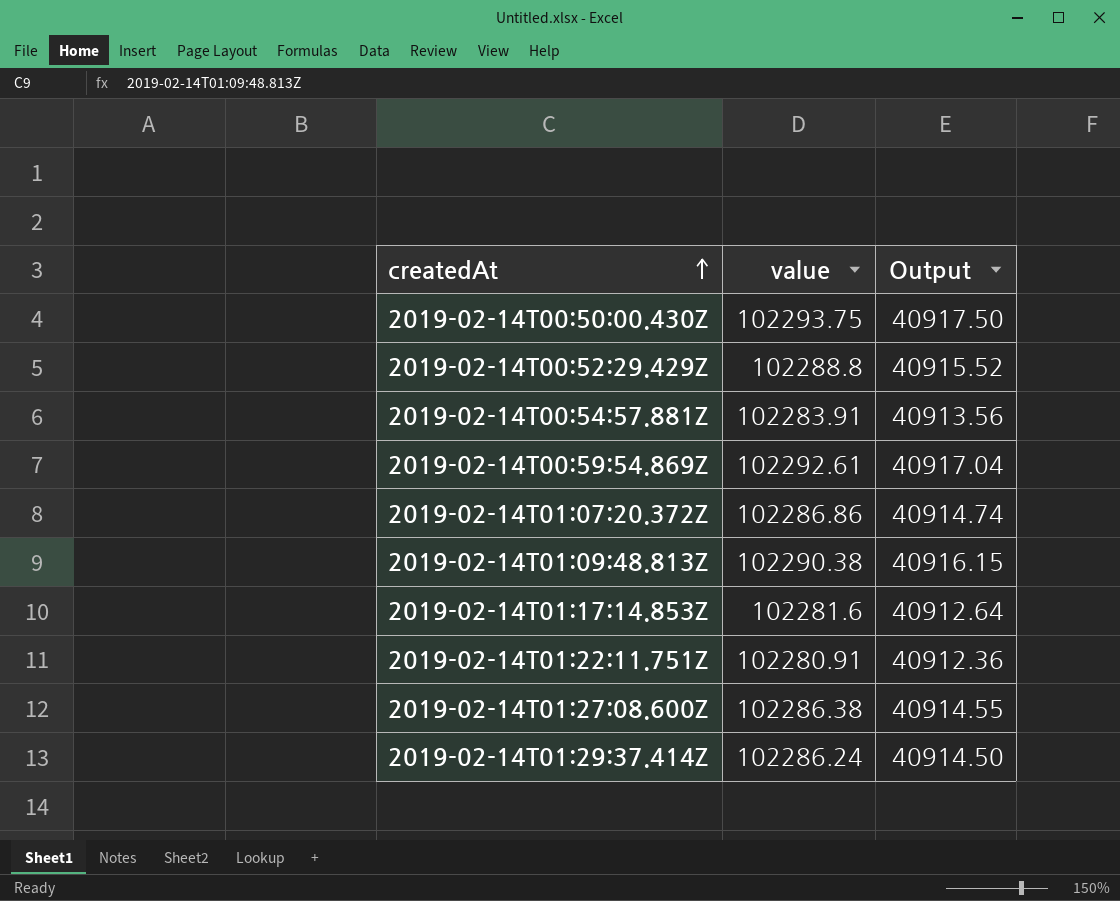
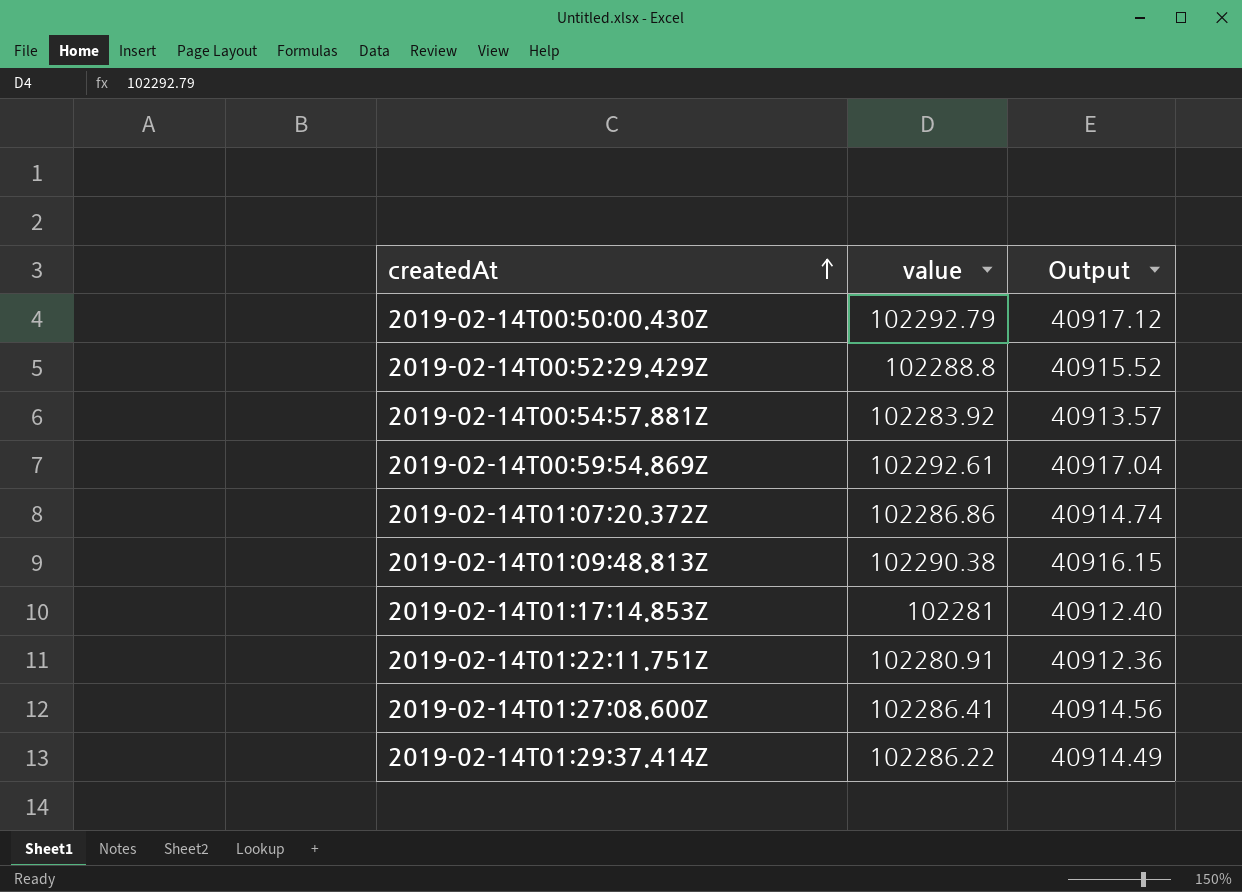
2019-02-14T00:50:00.430Z | value: 102293.75 -> 102292.79
2019-02-14T00:50:00.430Z | Output: 40917.50 -> 40917.12
2019-02-14T00:54:57.881Z | value: 102283.91 -> 102283.92
2019-02-14T00:54:57.881Z | Output: 40913.56 -> 40913.57
2019-02-14T01:17:14.853Z | value: 102281.6 -> 102281
2019-02-14T01:17:14.853Z | Output: 40912.64 -> 40912.40
2019-02-14T01:27:08.600Z | value: 102286.38 -> 102286.41
2019-02-14T01:27:08.600Z | Output: 40914.55 -> 40914.56
2019-02-14T01:29:37.414Z | value: 102286.24 -> 102286.22
2019-02-14T01:29:37.414Z | Output: 40914.50 -> 40914.49

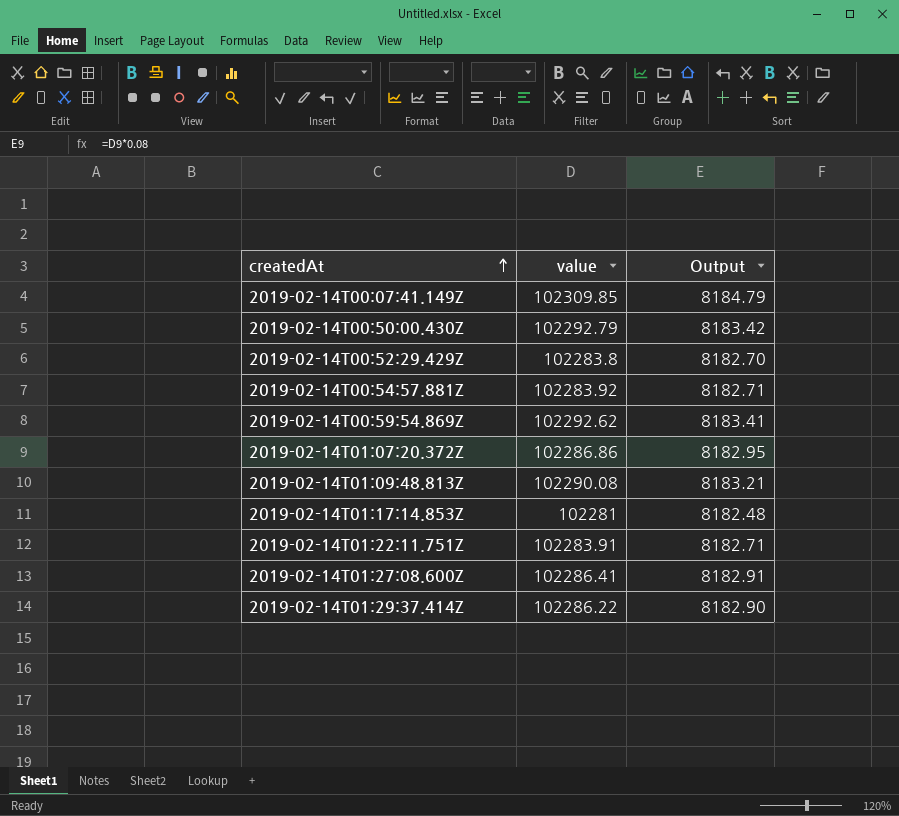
column Output | formula: [value] * 0.4 -> [value] * 0.08
row 2019-02-14T00:07:41.149Z: none -> 102309.85 | 8184.79
2019-02-14T00:52:29.429Z | value: 102288.8 -> 102283.8
2019-02-14T00:59:54.869Z | value: 102292.61 -> 102292.62
2019-02-14T01:09:48.813Z | value: 102290.38 -> 102290.08
2019-02-14T01:22:11.751Z | value: 102280.91 -> 102283.91

